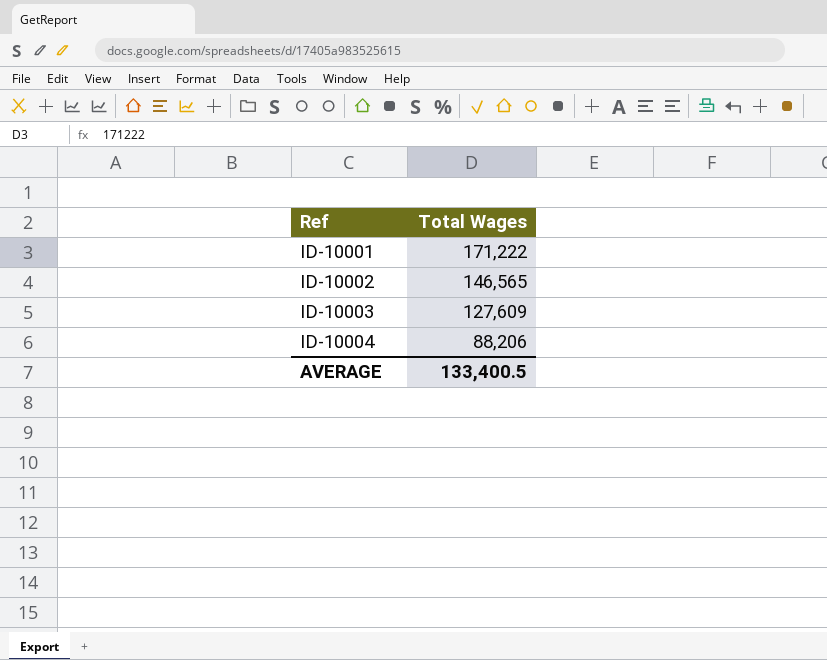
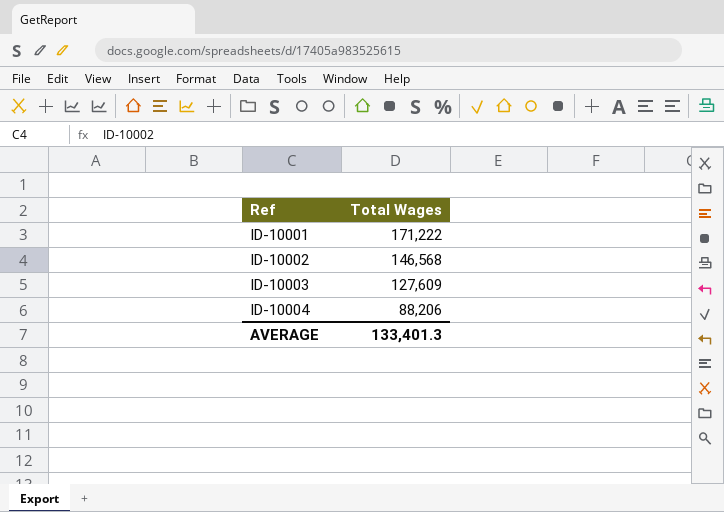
ID-10002 | Total Wages: 146,565 -> 146,568
AVERAGE | Total Wages: 133,400.5 -> 133,401.3

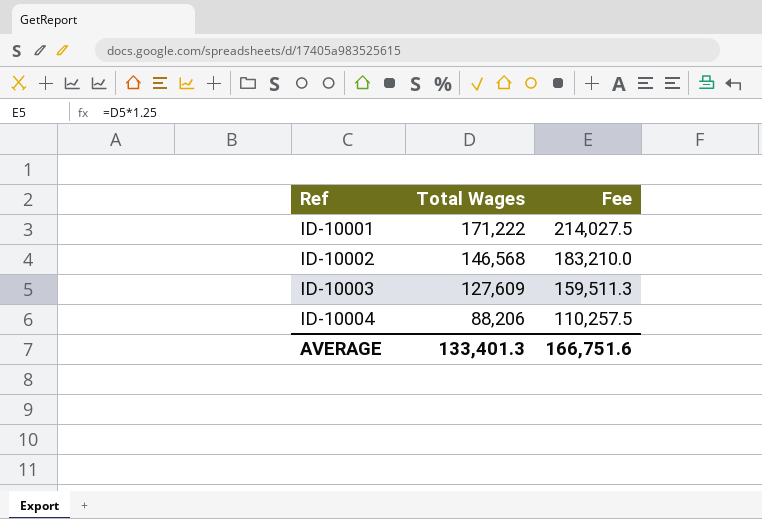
column Fee | formula: none -> [Total Wages] * 1.25

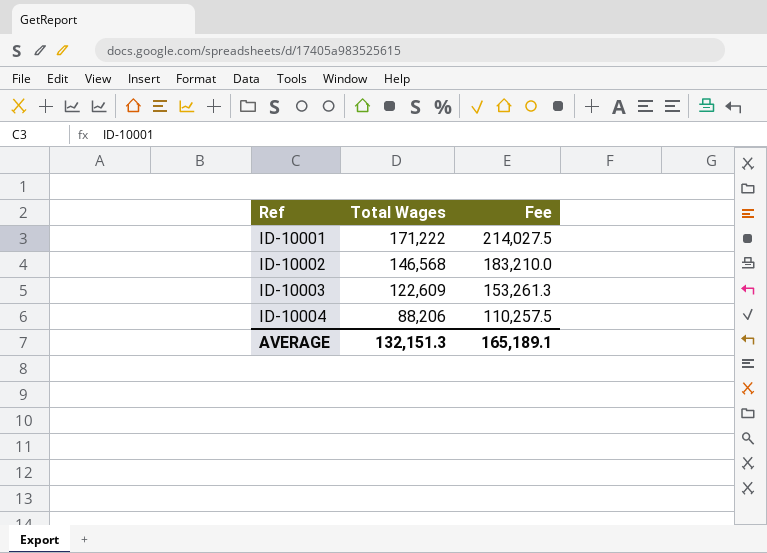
ID-10003 | Total Wages: 127,609 -> 122,609
ID-10003 | Fee: 159,511.3 -> 153,261.3
AVERAGE | Total Wages: 133,401.3 -> 132,151.3
AVERAGE | Fee: 166,751.6 -> 165,189.1

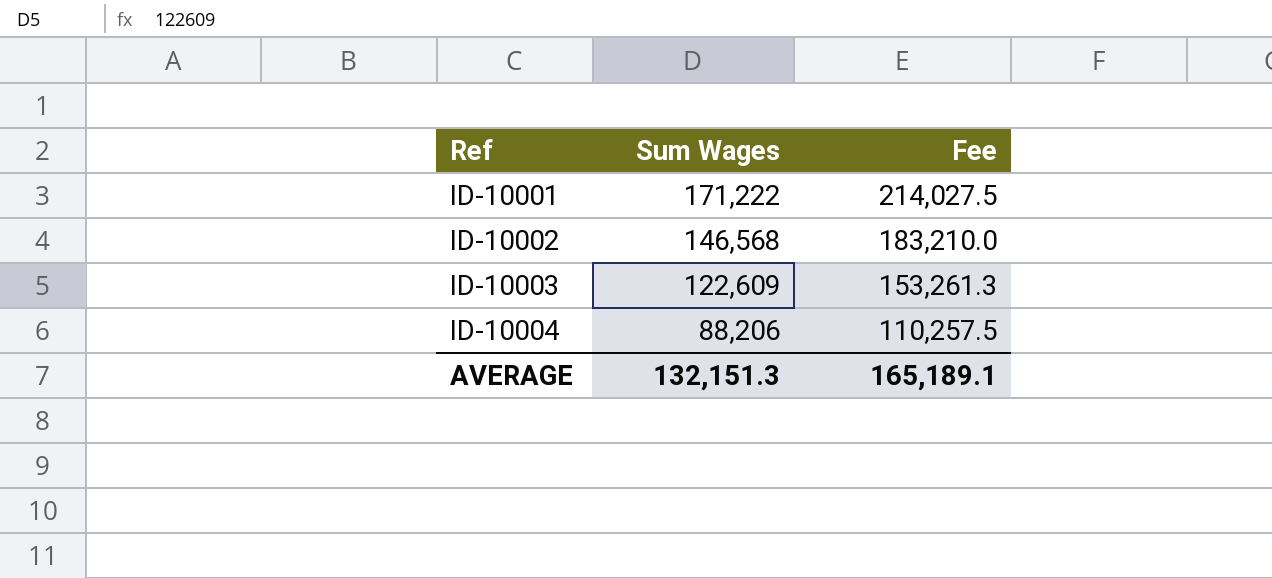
column name: Total Wages -> Sum Wages

